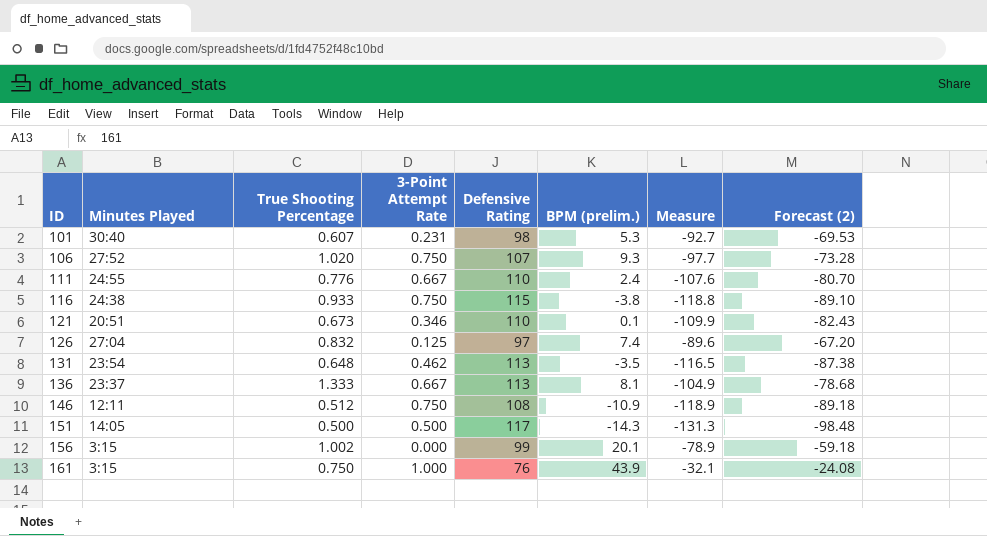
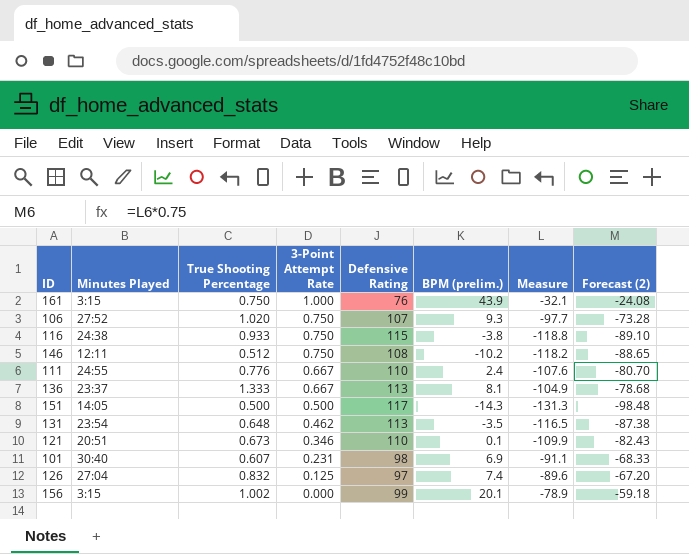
row order: ID ascending -> 3-Point Attempt Rate descending
146 | BPM (prelim.): -10.9 -> -10.2
146 | Measure: -118.9 -> -118.2
146 | Forecast (2): -89.18 -> -88.65
101 | BPM (prelim.): 5.3 -> 6.9
101 | Measure: -92.7 -> -91.1
101 | Forecast (2): -69.53 -> -68.33

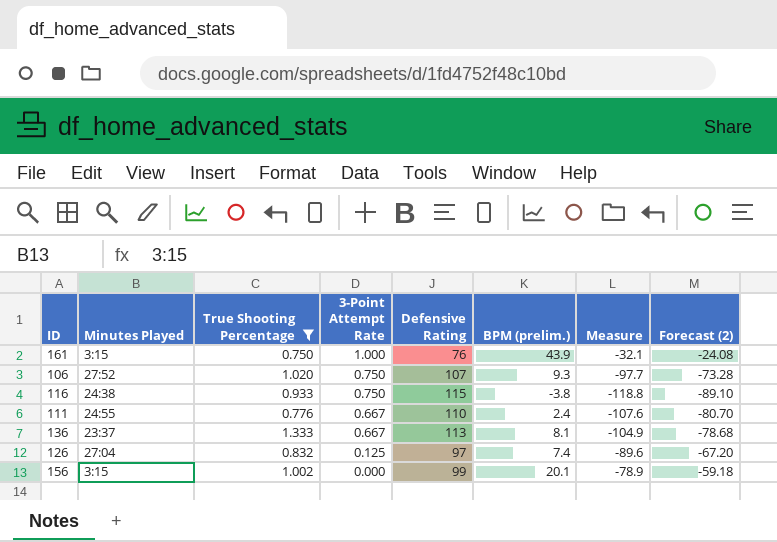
filter: none -> True Shooting Percentage >= 0.750

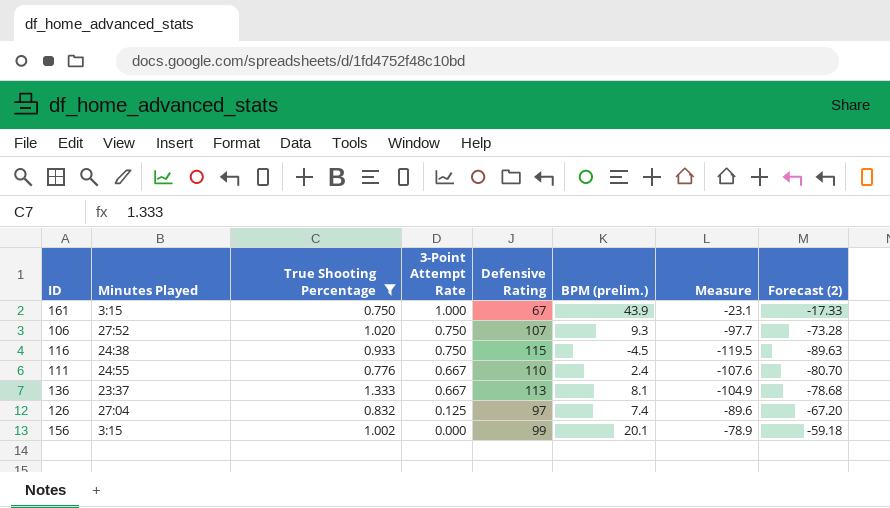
161 | Defensive Rating: 76 -> 67
161 | Measure: -32.1 -> -23.1
161 | Forecast (2): -24.08 -> -17.33
116 | BPM (prelim.): -3.8 -> -4.5
116 | Measure: -118.8 -> -119.5
116 | Forecast (2): -89.10 -> -89.63

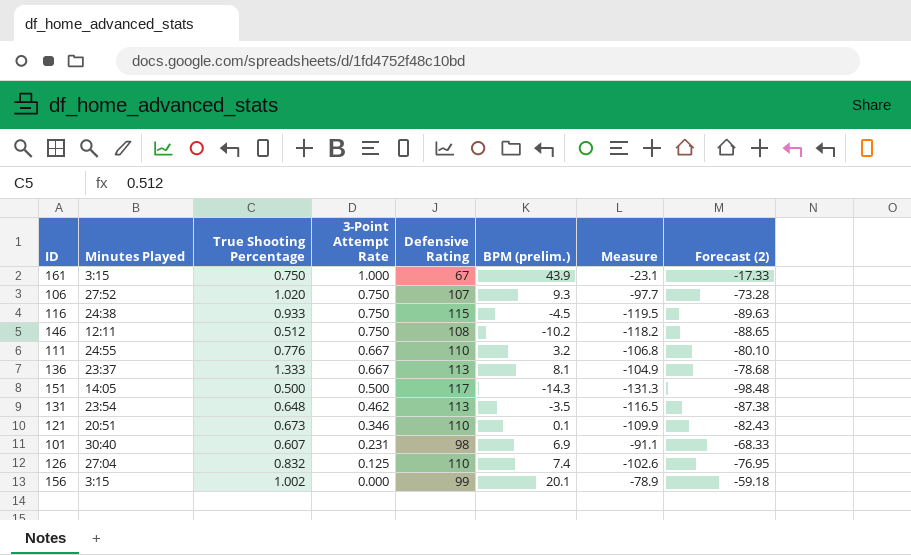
filter: True Shooting Percentage >= 0.750 -> none
111 | BPM (prelim.): 2.4 -> 3.2
111 | Measure: -107.6 -> -106.8
111 | Forecast (2): -80.70 -> -80.10
126 | Defensive Rating: 97 -> 110
126 | Measure: -89.6 -> -102.6
126 | Forecast (2): -67.20 -> -76.95

